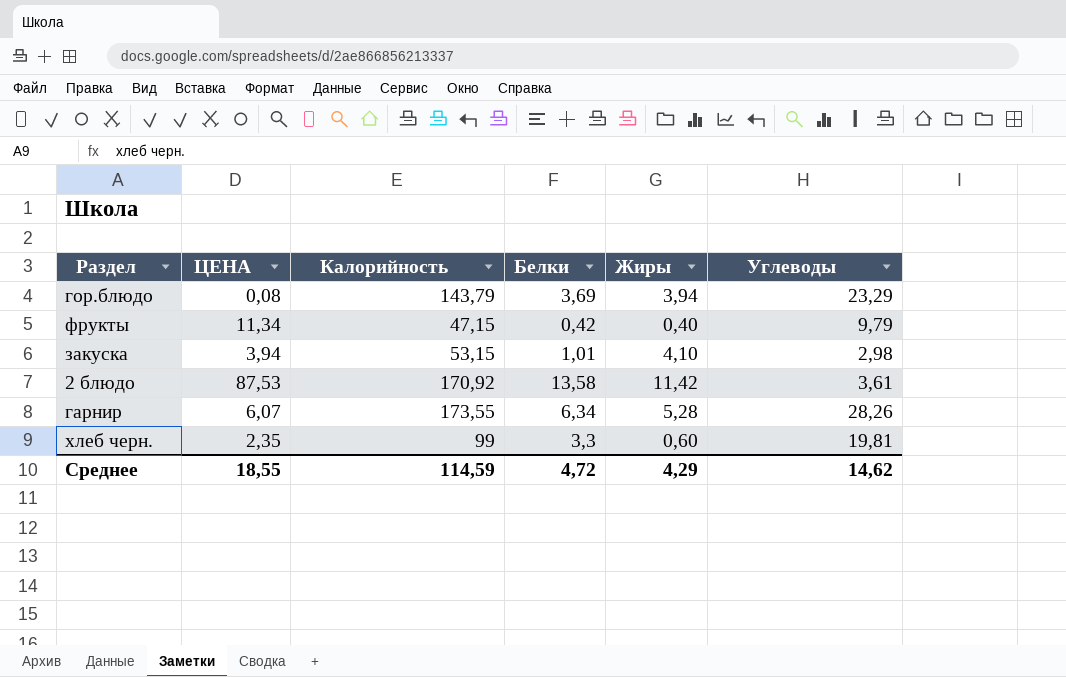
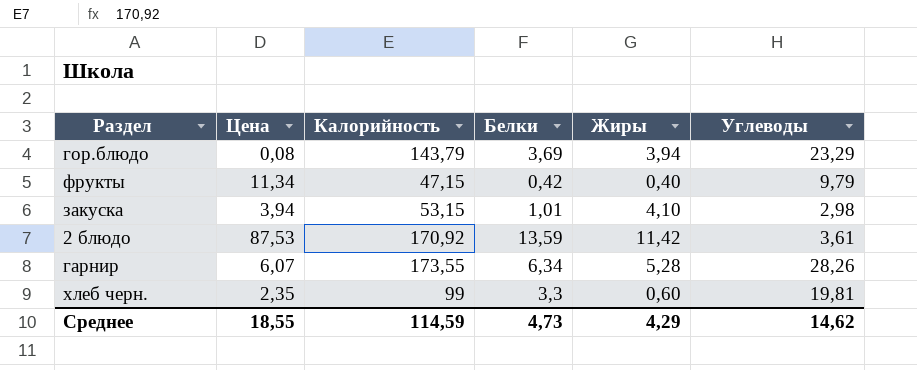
column name: ЦЕНА -> Цена
2 блюдо | Белки: 13,58 -> 13,59
Среднее | Белки: 4,72 -> 4,73

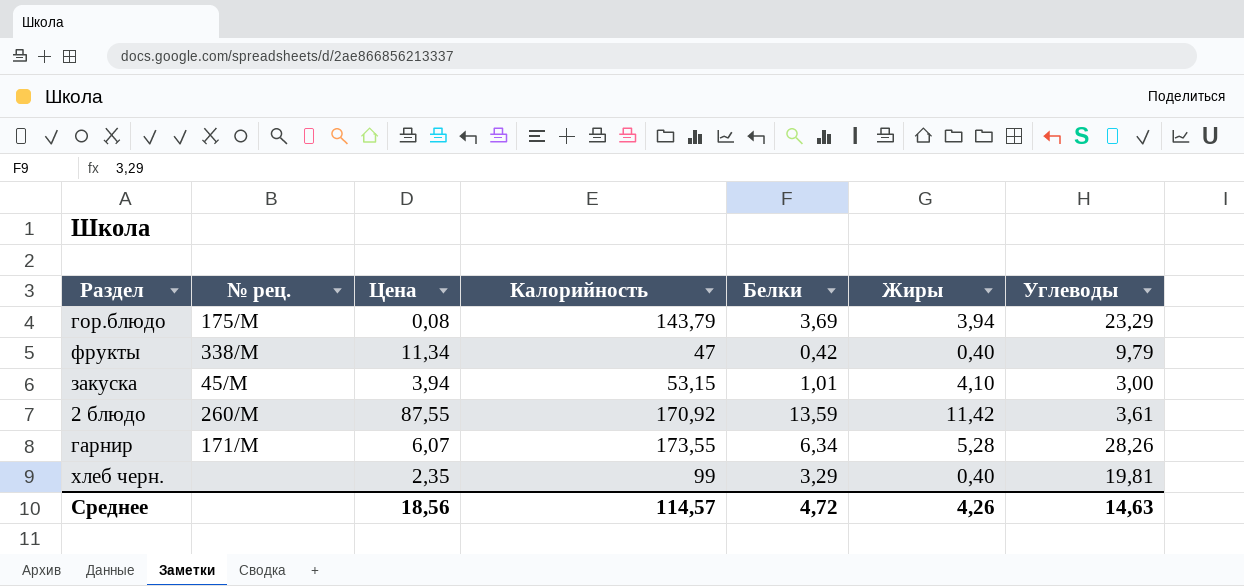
column № рец. | position: none -> 2
фрукты | Калорийность: 47,15 -> 47
закуска | Углеводы: 2,98 -> 3,00
2 блюдо | Цена: 87,53 -> 87,55
хлеб черн. | Белки: 3,3 -> 3,29
хлеб черн. | Жиры: 0,60 -> 0,40
Среднее | Цена: 18,55 -> 18,56
Среднее | Калорийность: 114,59 -> 114,57
Среднее | Белки: 4,73 -> 4,72
Среднее | Жиры: 4,29 -> 4,26
Среднее | Углеводы: 14,62 -> 14,63

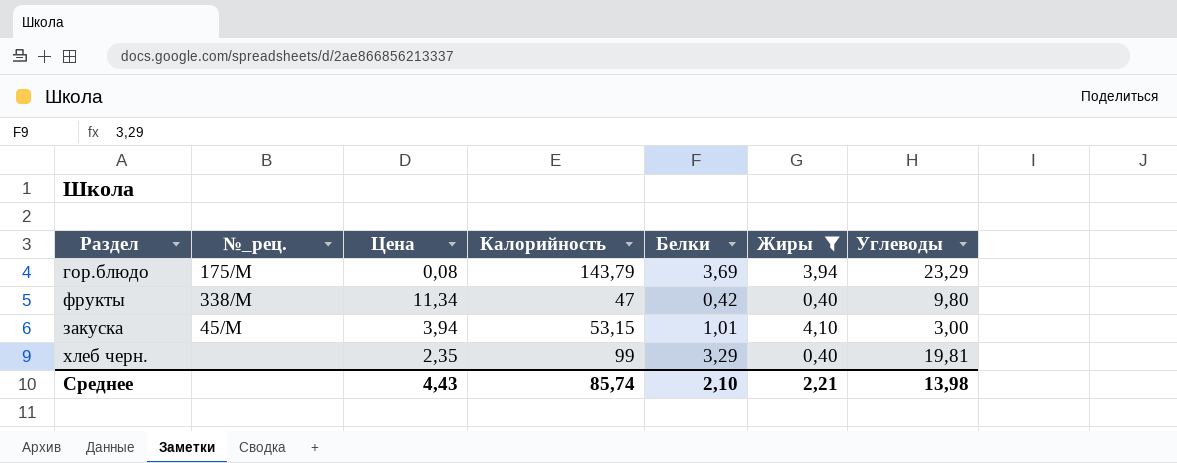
filter: none -> Жиры <= 4,10
column name: № рец. -> №_рец.
фрукты | Углеводы: 9,79 -> 9,80
Среднее | Цена: 18,56 -> 4,43
Среднее | Калорийность: 114,57 -> 85,74
Среднее | Белки: 4,72 -> 2,10
Среднее | Жиры: 4,26 -> 2,21
Среднее | Углеводы: 14,63 -> 13,98

